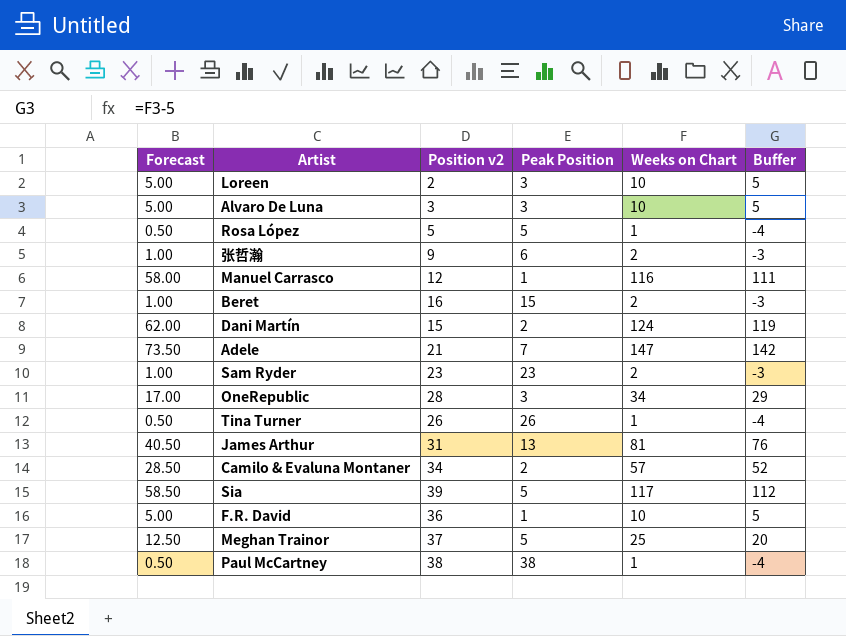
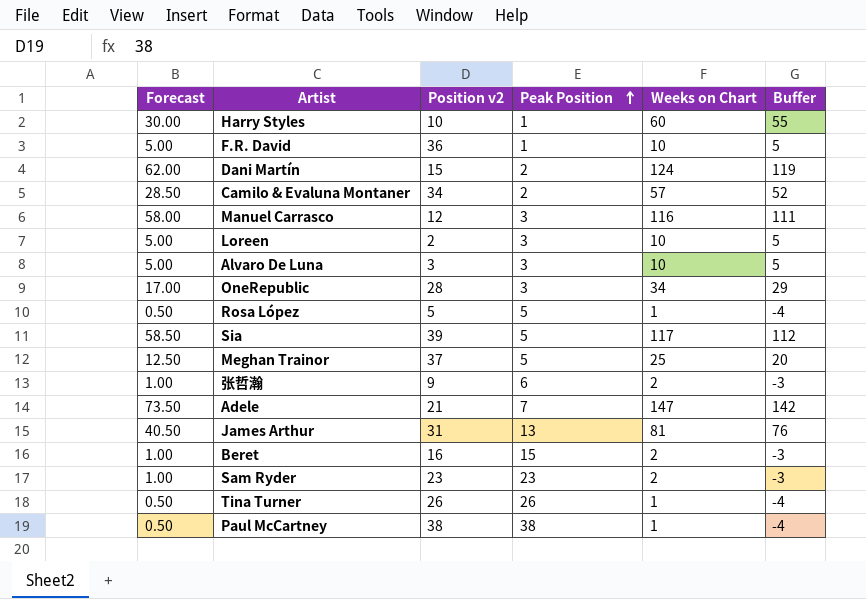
row order: none -> Peak Position ascending
row Harry Styles: none -> 30.00 | 10 | 1 | 60 | 55
Manuel Carrasco | Peak Position: 1 -> 3

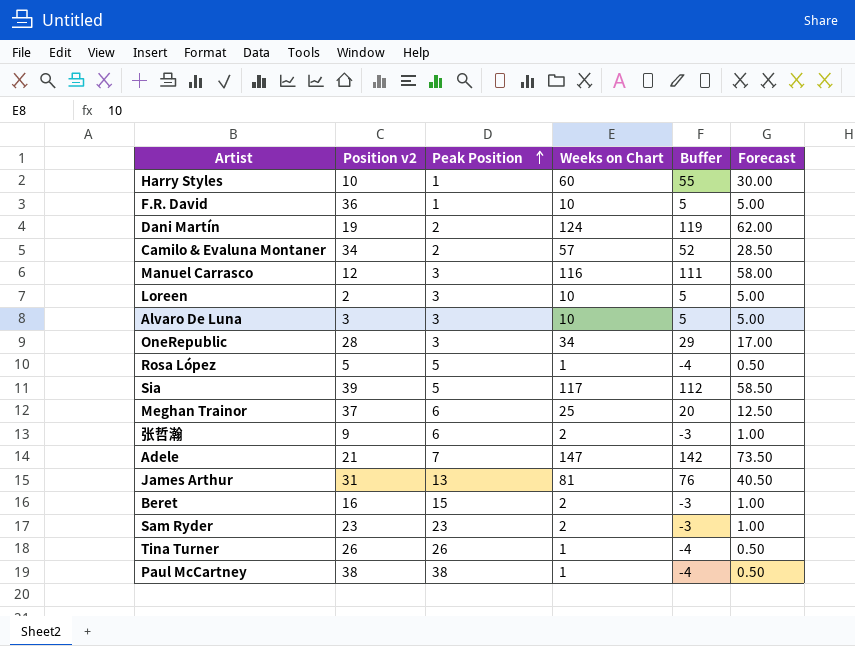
column Forecast | position: 1 -> 6
Dani Martín | Position v2: 15 -> 19
Meghan Trainor | Peak Position: 5 -> 6

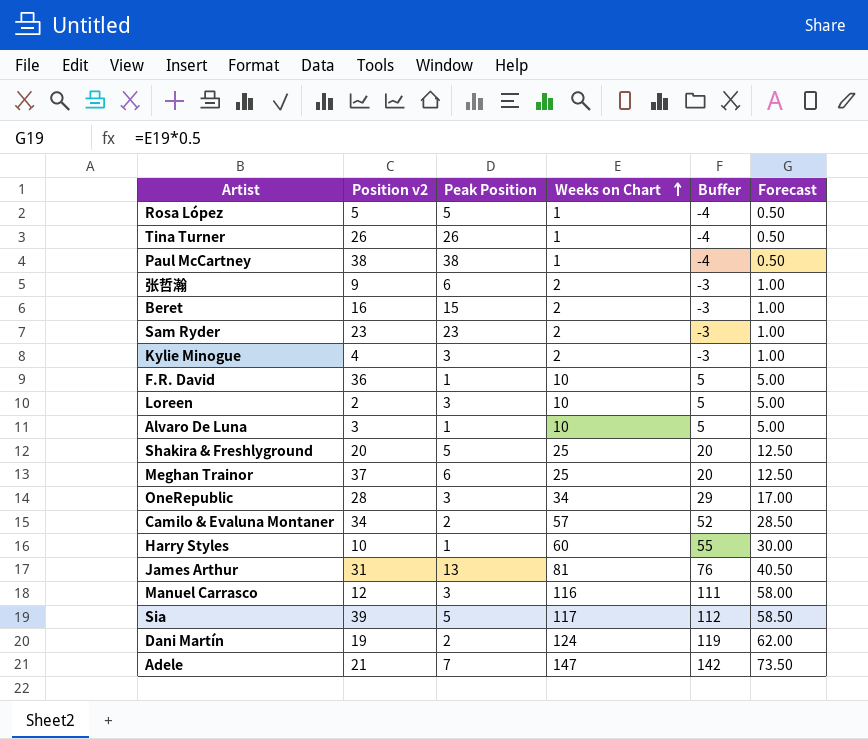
row order: Peak Position ascending -> Weeks on Chart ascending
row Kylie Minogue: none -> 4 | 3 | 2 | -3 | 1.00
Alvaro De Luna | Peak Position: 3 -> 1
row Shakira & Freshlyground: none -> 20 | 5 | 25 | 20 | 12.50

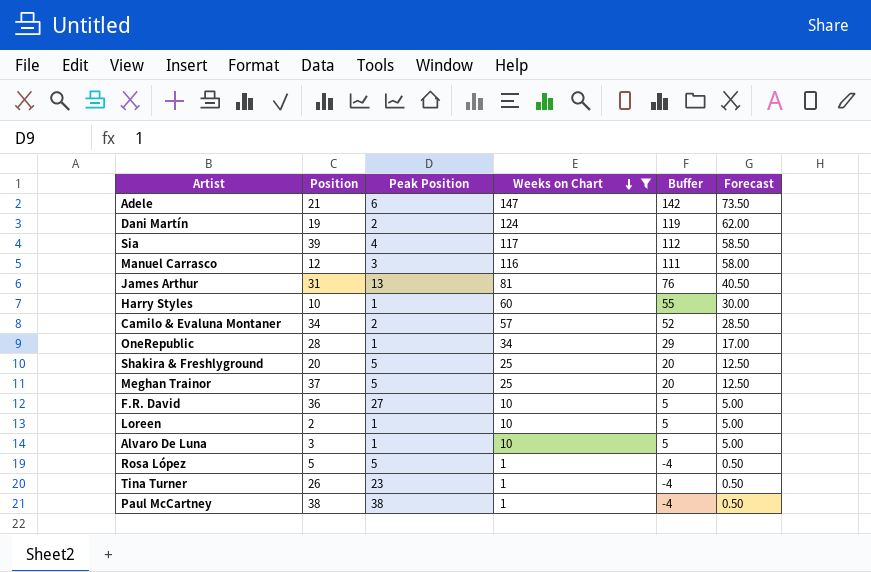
filter: none -> Weeks on Chart != 2
row order: Weeks on Chart ascending -> Weeks on Chart descending
column name: Position v2 -> Position
Adele | Peak Position: 7 -> 6
Sia | Peak Position: 5 -> 4
OneRepublic | Peak Position: 3 -> 1
Meghan Trainor | Peak Position: 6 -> 5
F.R. David | Peak Position: 1 -> 27
Loreen | Peak Position: 3 -> 1
Tina Turner | Peak Position: 26 -> 23

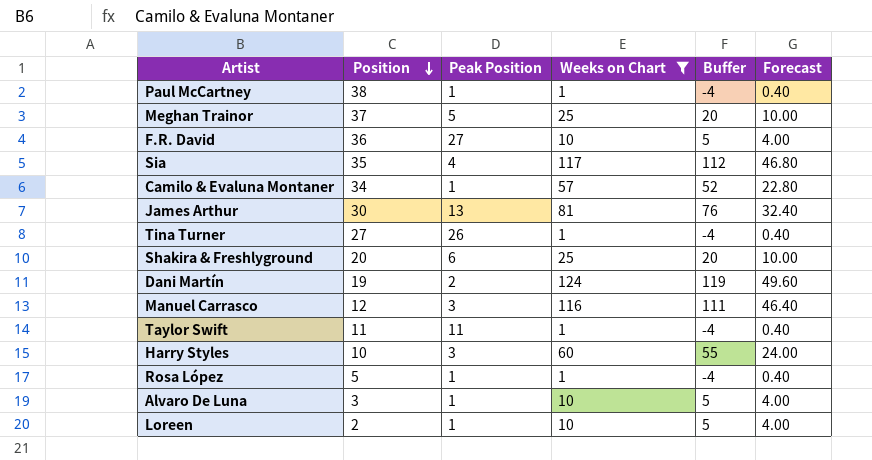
row order: Weeks on Chart descending -> Position descending
column Forecast | formula: [Weeks on Chart] * 0.5 -> [Weeks on Chart] * 0.4
row Adele: 21 | 6 | 147 | 142 | 73.50 -> none
row OneRepublic: 28 | 1 | 34 | 29 | 17.00 -> none
Paul McCartney | Peak Position: 38 -> 1
Sia | Position: 39 -> 35
Camilo & Evaluna Montaner | Peak Position: 2 -> 1
James Arthur | Position: 31 -> 30
Tina Turner | Position: 26 -> 27
Tina Turner | Peak Position: 23 -> 26
Shakira & Freshlyground | Peak Position: 5 -> 6
row Taylor Swift: none -> 11 | 11 | 1 | -4 | 0.40
Harry Styles | Peak Position: 1 -> 3
Rosa López | Peak Position: 5 -> 1

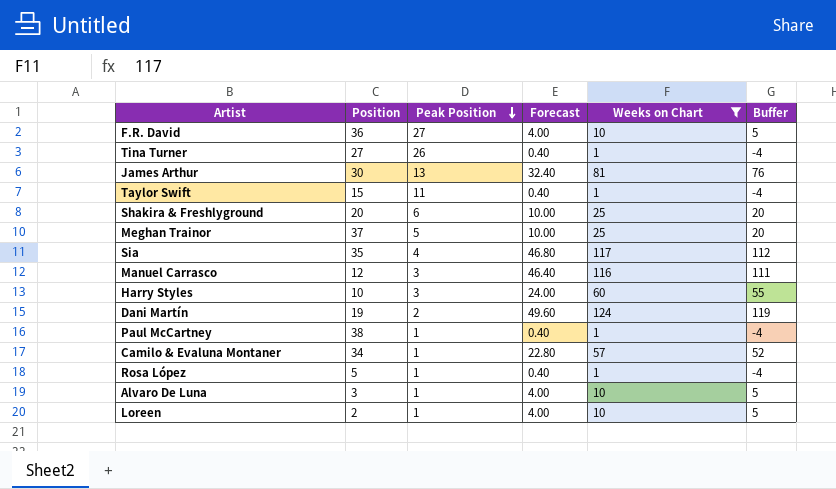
row order: Position descending -> Peak Position descending
column Forecast | position: 6 -> 4
Taylor Swift | Position: 11 -> 15

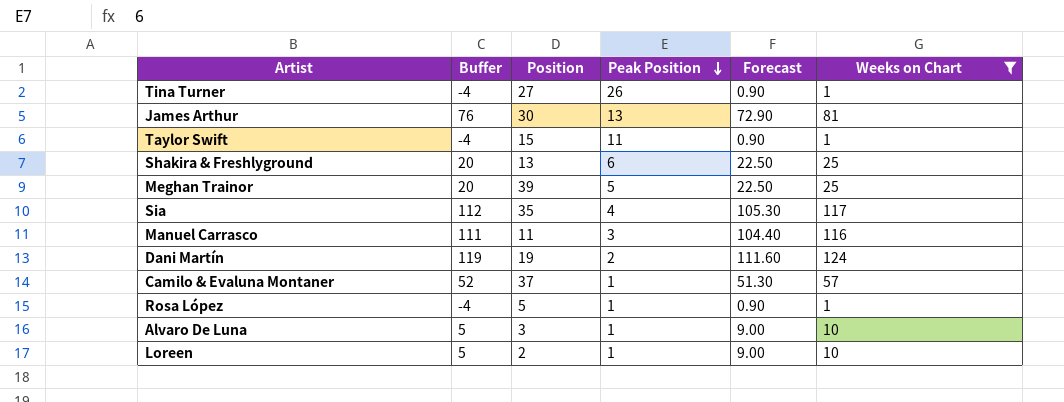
column Buffer | position: 6 -> 2
column Forecast | formula: [Weeks on Chart] * 0.4 -> [Weeks on Chart] * 0.9
row F.R. David: 36 | 27 | 4.00 | 10 | 5 -> none
row Harry Styles: 10 | 3 | 24.00 | 60 | 55 -> none
row Paul McCartney: 38 | 1 | 0.40 | 1 | -4 -> none
Shakira & Freshlyground | Position: 20 -> 13
Meghan Trainor | Position: 37 -> 39
Manuel Carrasco | Position: 12 -> 11
Camilo & Evaluna Montaner | Position: 34 -> 37

